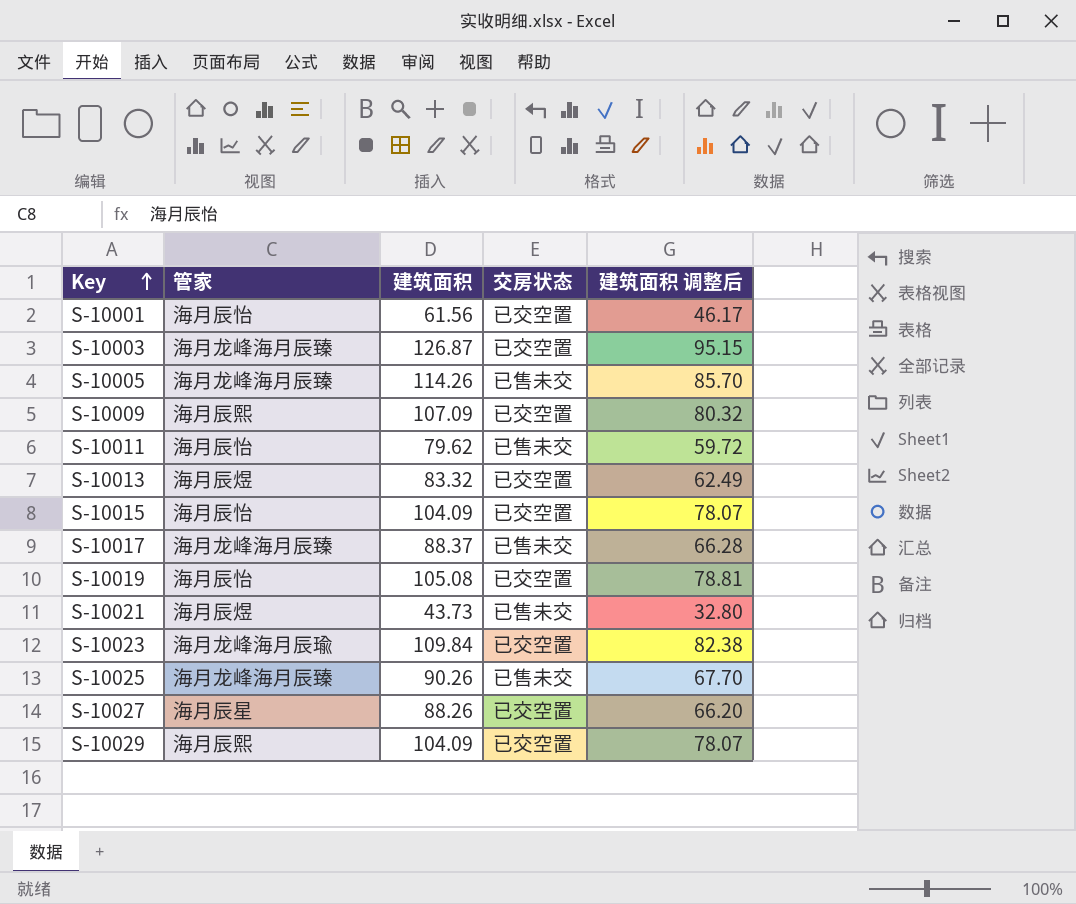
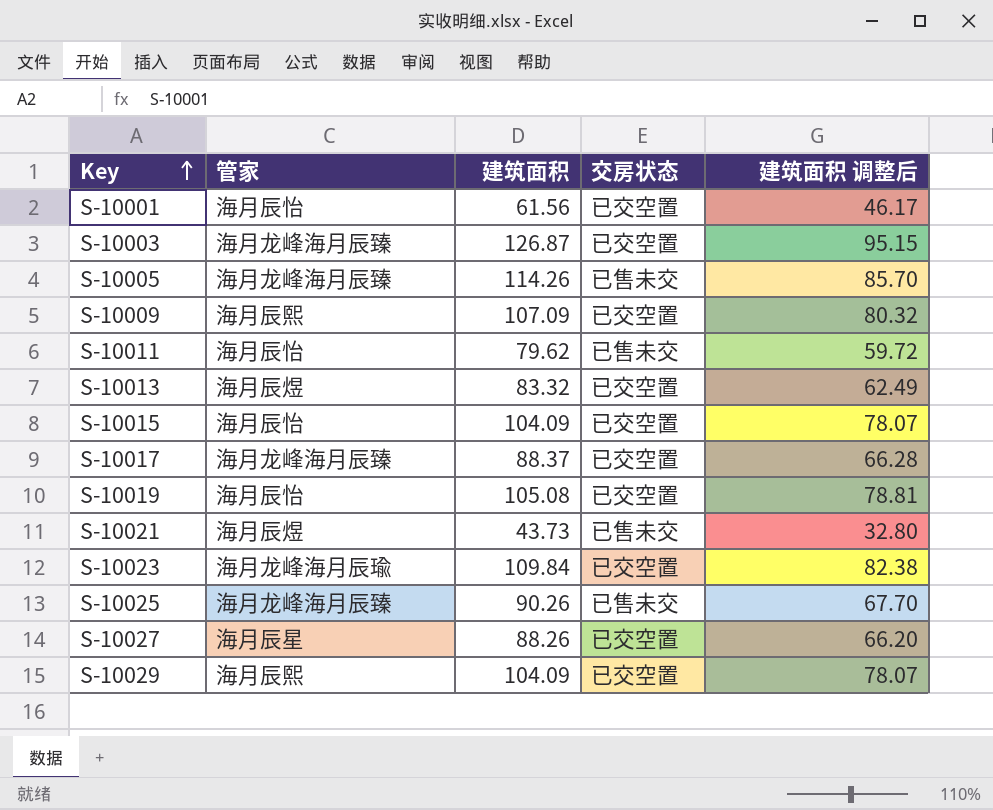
S-10017 | 交房状态: 已售未交 -> 已交空置

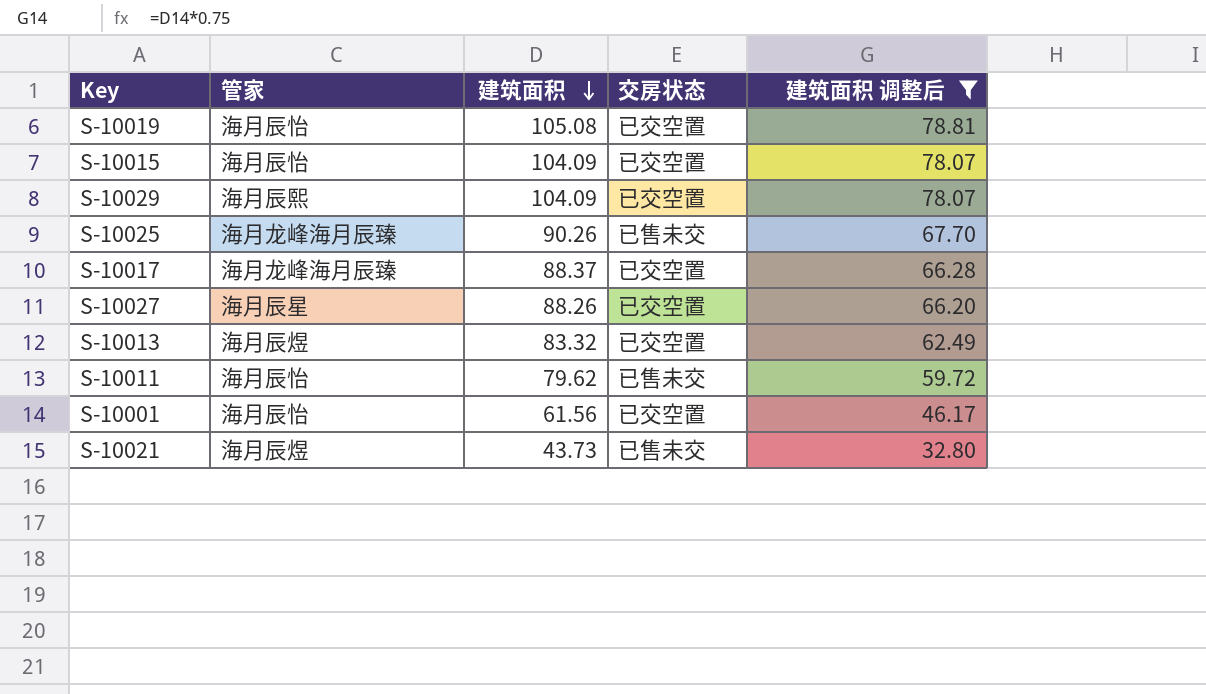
filter: none -> 建筑面积 调整后 <= 78.81
row order: Key ascending -> 建筑面积 descending

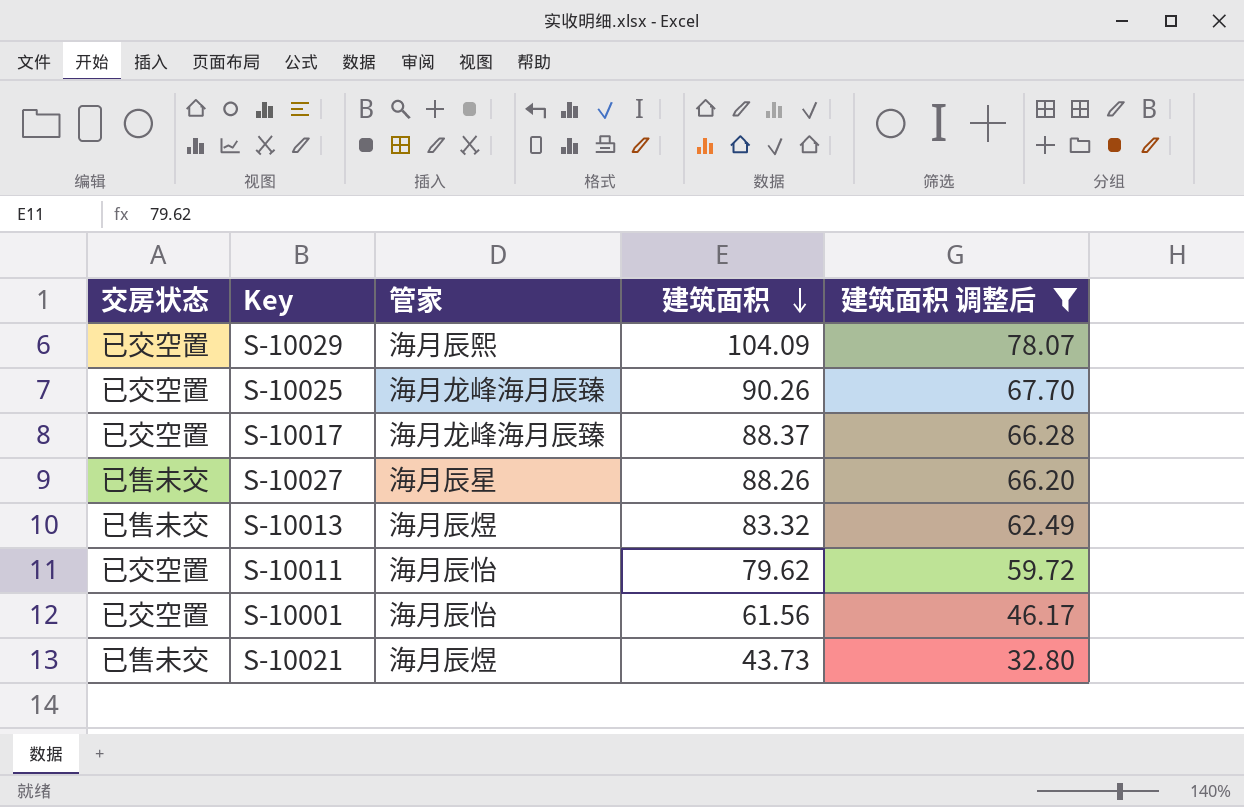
column 交房状态 | position: 4 -> 1
row S-10019: 海月辰怡 | 105.08 | 已交空置 | 78.81 -> none
row S-10015: 海月辰怡 | 104.09 | 已交空置 | 78.07 -> none
S-10025 | 交房状态: 已售未交 -> 已交空置
S-10027 | 交房状态: 已交空置 -> 已售未交
S-10013 | 交房状态: 已交空置 -> 已售未交
S-10011 | 交房状态: 已售未交 -> 已交空置

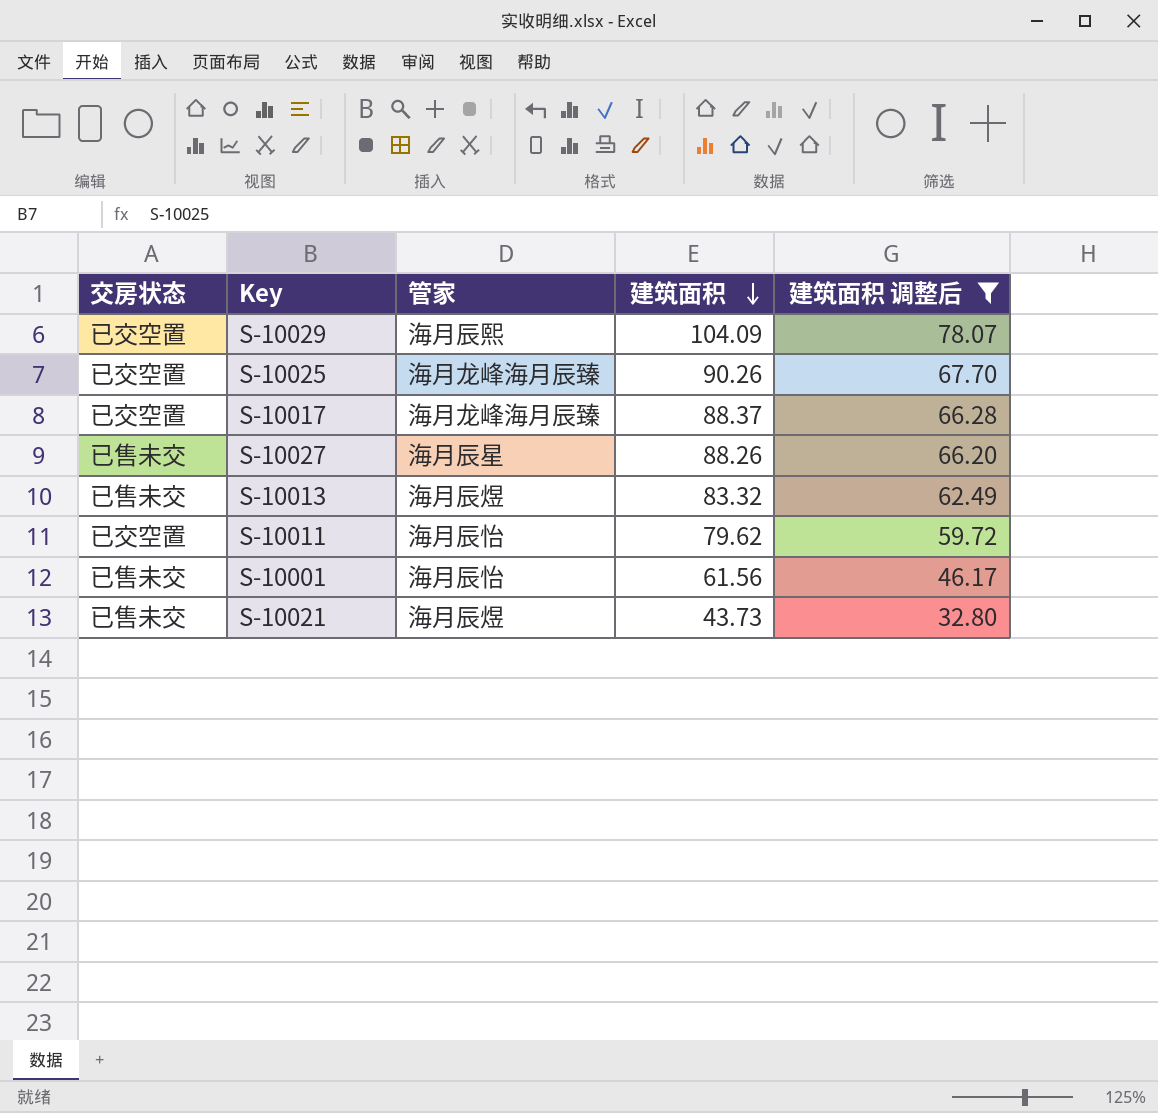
S-10001 | 交房状态: 已交空置 -> 已售未交

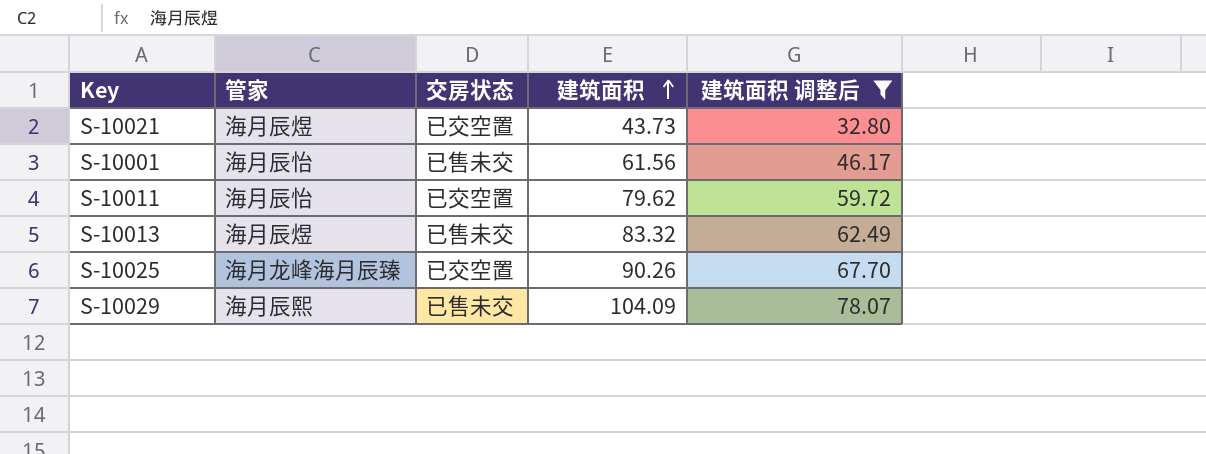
row order: 建筑面积 descending -> 建筑面积 ascending
column 交房状态 | position: 1 -> 3
row S-10017: 已交空置 | 海月龙峰海月辰臻 | 88.37 | 66.28 -> none
row S-10027: 已售未交 | 海月辰星 | 88.26 | 66.20 -> none
S-10021 | 交房状态: 已售未交 -> 已交空置
S-10029 | 交房状态: 已交空置 -> 已售未交

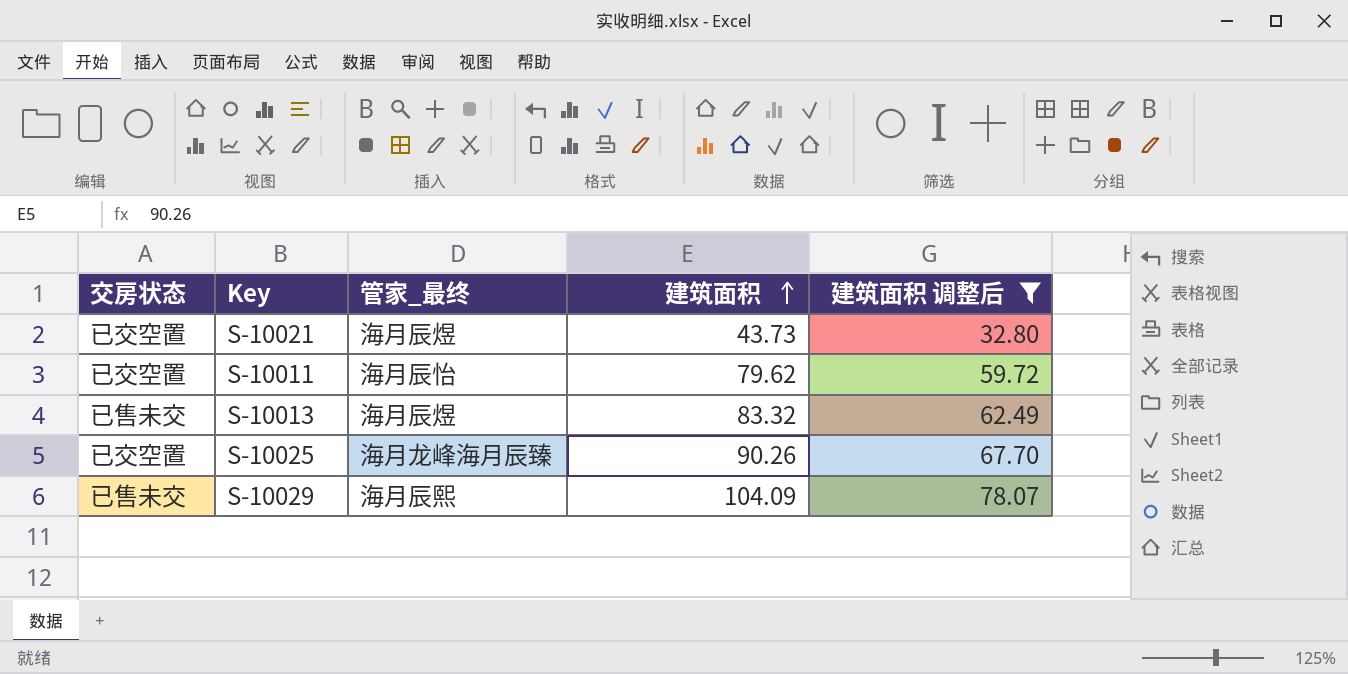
column 交房状态 | position: 3 -> 1
column name: 管家 -> 管家_最终
row S-10001: 海月辰怡 | 已售未交 | 61.56 | 46.17 -> none

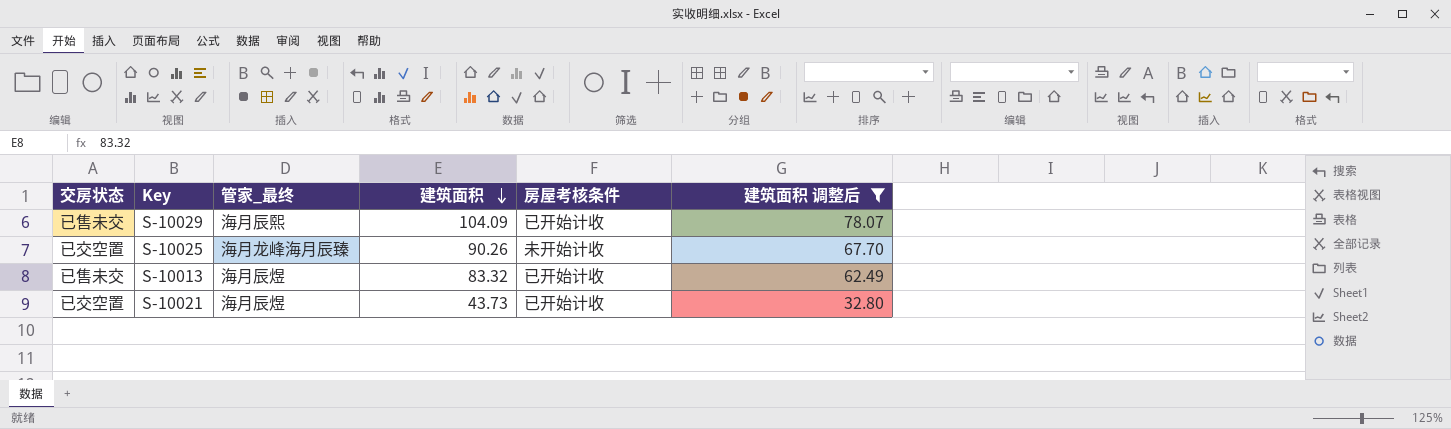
row order: 建筑面积 ascending -> 建筑面积 descending
column 房屋考核条件 | position: none -> 5
row S-10011: 已交空置 | 海月辰怡 | 79.62 | 59.72 -> none

